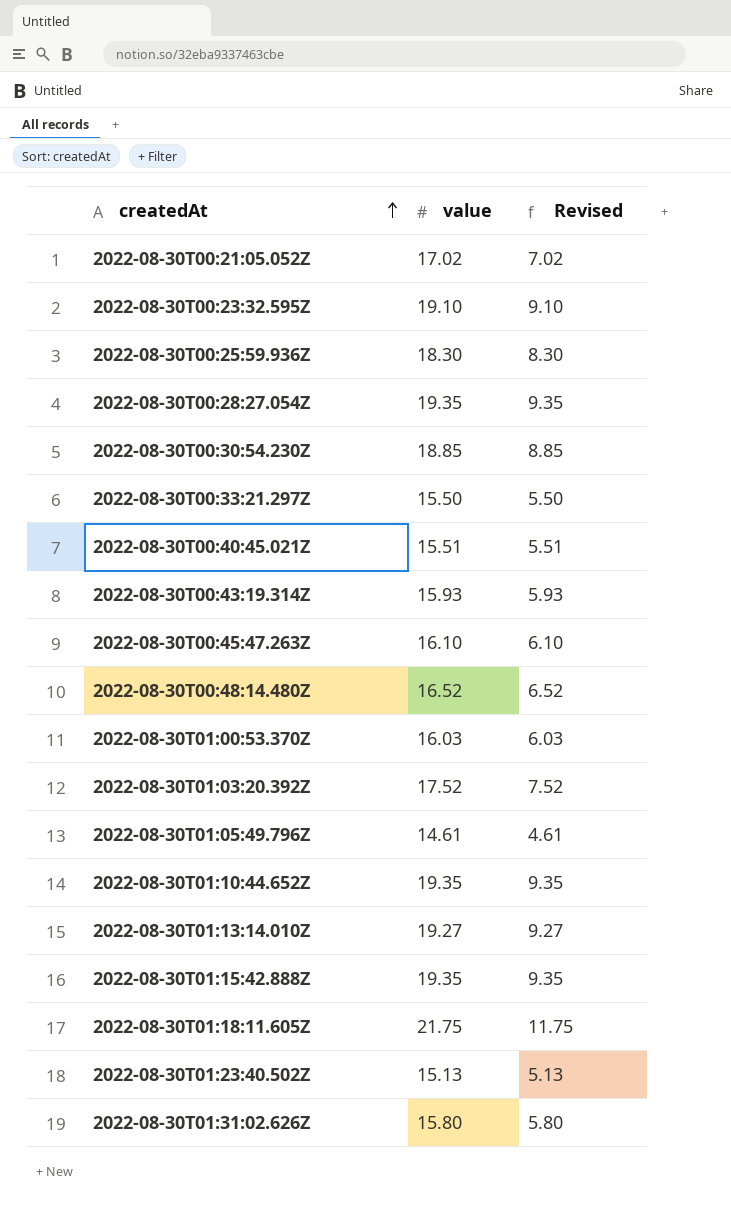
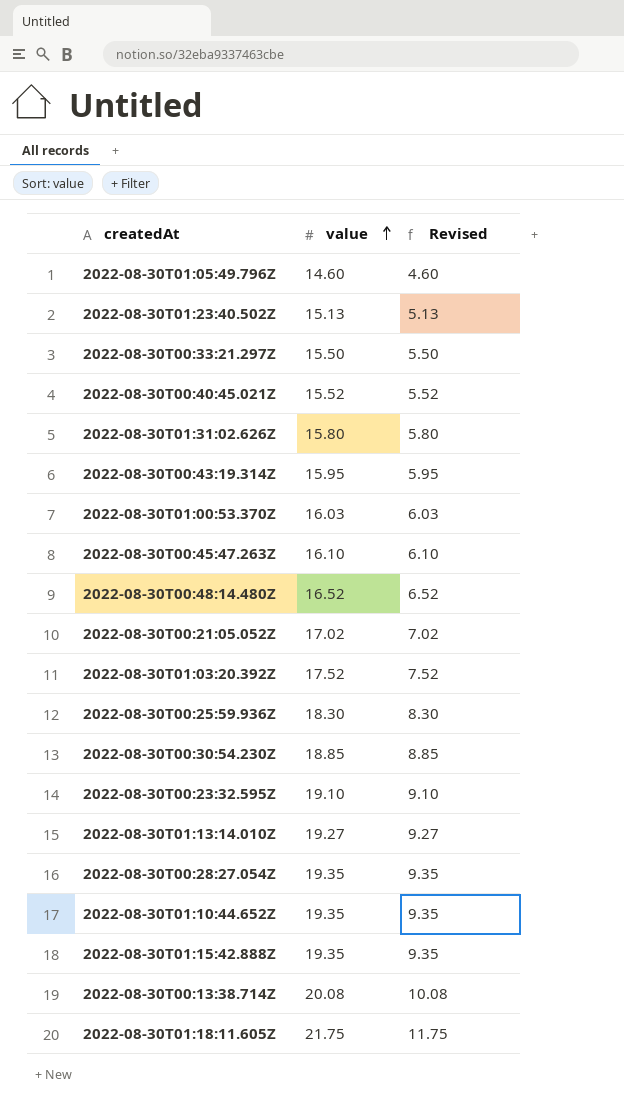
row order: createdAt ascending -> value ascending
2022-08-30T01:05:49.796Z | value: 14.61 -> 14.60
2022-08-30T01:05:49.796Z | Revised: 4.61 -> 4.60
2022-08-30T00:40:45.021Z | value: 15.51 -> 15.52
2022-08-30T00:40:45.021Z | Revised: 5.51 -> 5.52
2022-08-30T00:43:19.314Z | value: 15.93 -> 15.95
2022-08-30T00:43:19.314Z | Revised: 5.93 -> 5.95
row 2022-08-30T00:13:38.714Z: none -> 20.08 | 10.08

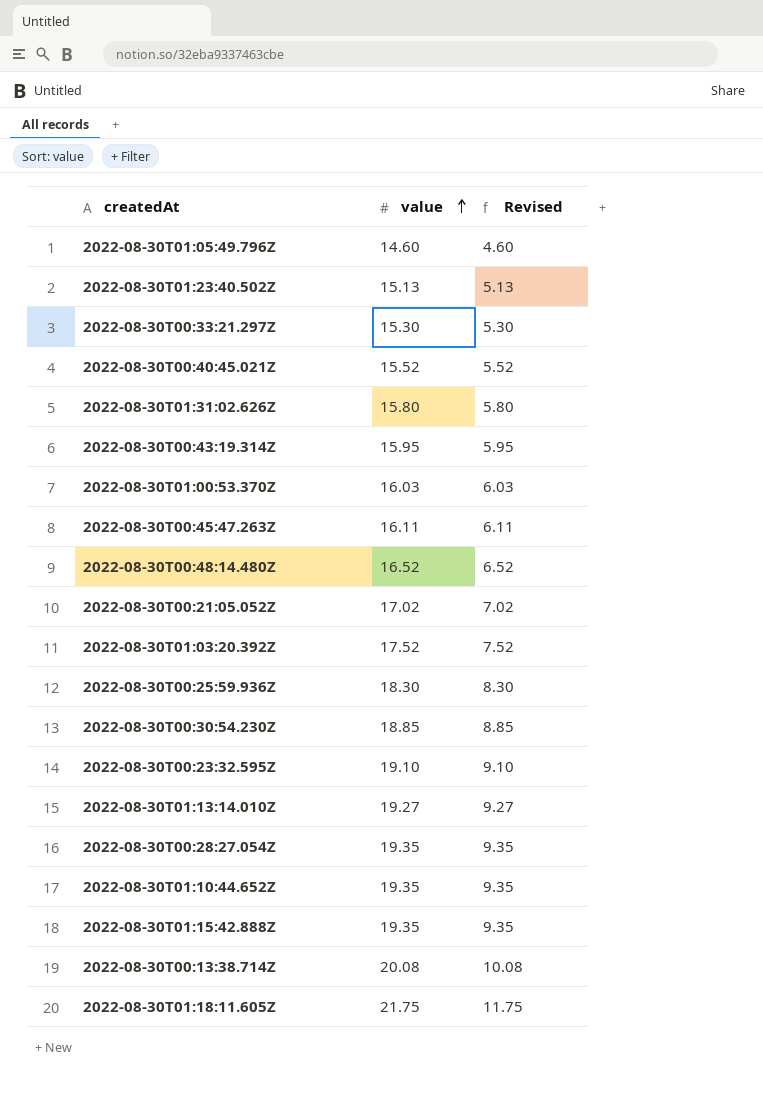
2022-08-30T00:33:21.297Z | value: 15.50 -> 15.30
2022-08-30T00:33:21.297Z | Revised: 5.50 -> 5.30
2022-08-30T00:45:47.263Z | value: 16.10 -> 16.11
2022-08-30T00:45:47.263Z | Revised: 6.10 -> 6.11

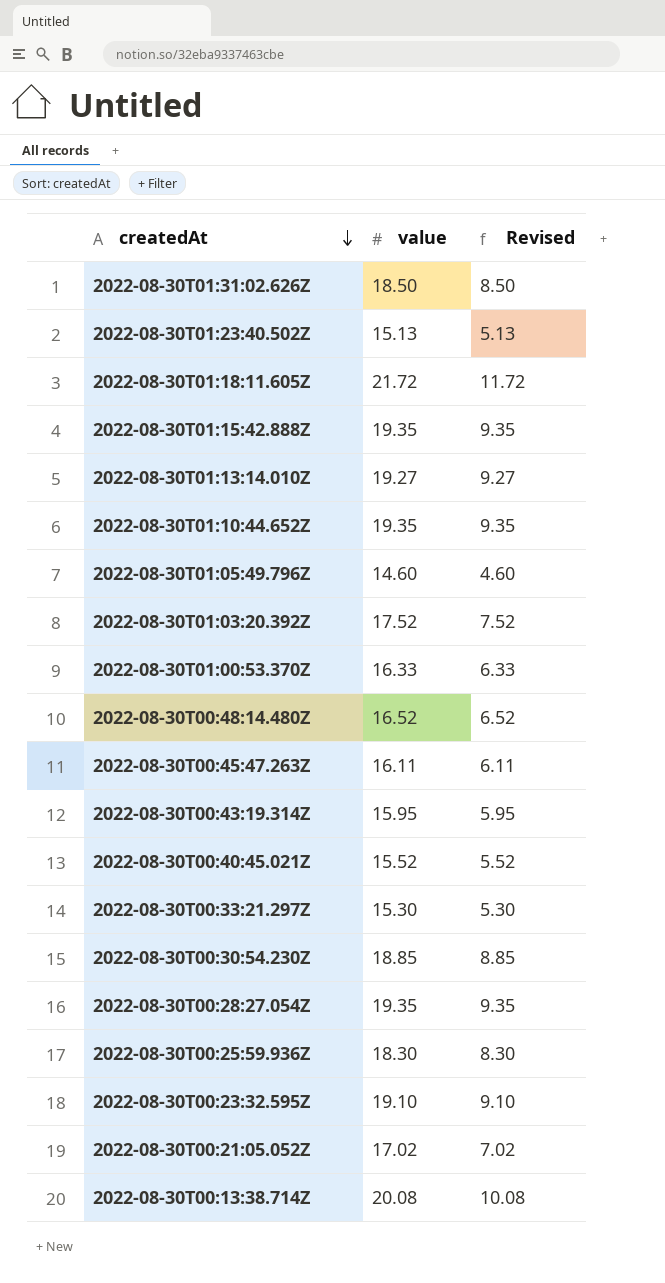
row order: value ascending -> createdAt descending
2022-08-30T01:31:02.626Z | value: 15.80 -> 18.50
2022-08-30T01:31:02.626Z | Revised: 5.80 -> 8.50
2022-08-30T01:18:11.605Z | value: 21.75 -> 21.72
2022-08-30T01:18:11.605Z | Revised: 11.75 -> 11.72
2022-08-30T01:00:53.370Z | value: 16.03 -> 16.33
2022-08-30T01:00:53.370Z | Revised: 6.03 -> 6.33

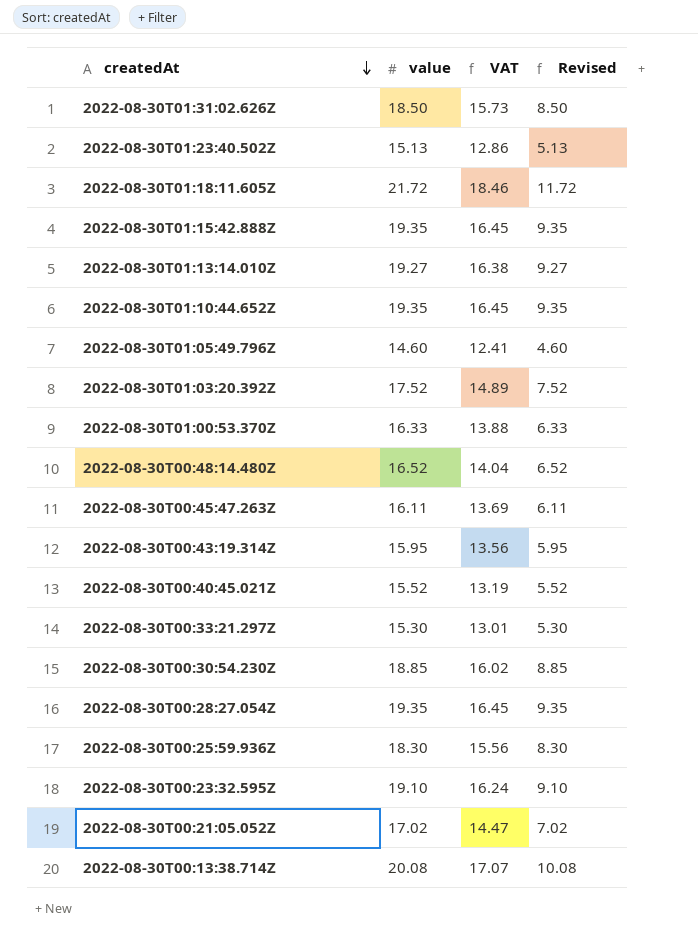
column VAT | formula: none -> [value] * 0.85

